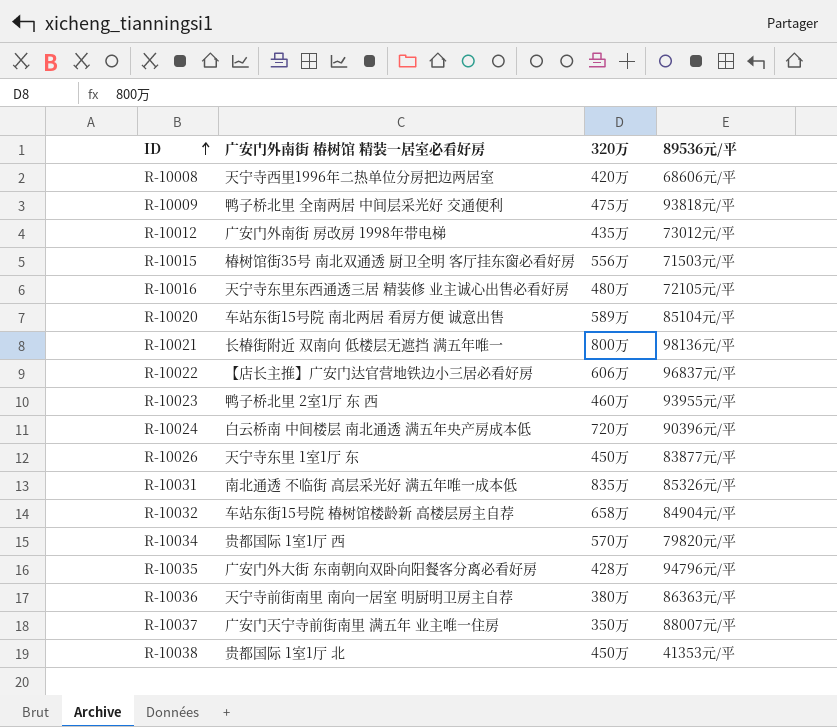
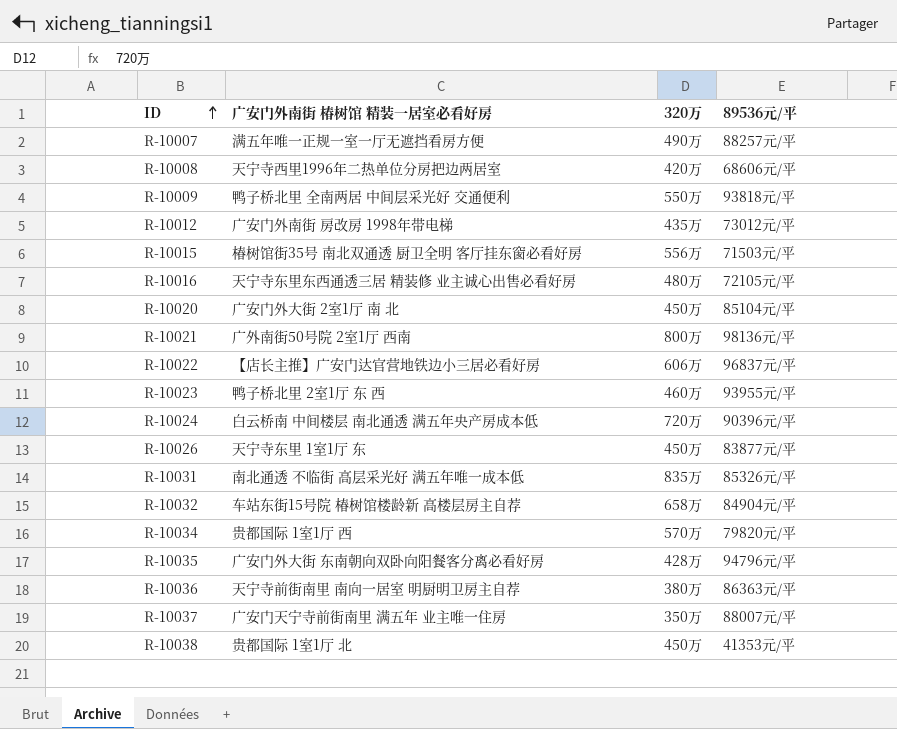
row R-10007: none -> 满五年唯一正规一室一厅无遮挡看房方便 | 490万 | 88257元/平
R-10009 | 320万: 475万 -> 550万
R-10020 | 广安门外南街 椿树馆 精装一居室必看好房: 车站东街15号院 南北两居 看房方便 诚意出售 -> 广安门外大街 2室1厅 南 北
R-10020 | 320万: 589万 -> 450万
R-10021 | 广安门外南街 椿树馆 精装一居室必看好房: 长椿街附近 双南向 低楼层无遮挡 满五年唯一 -> 广外南街50号院 2室1厅 西南

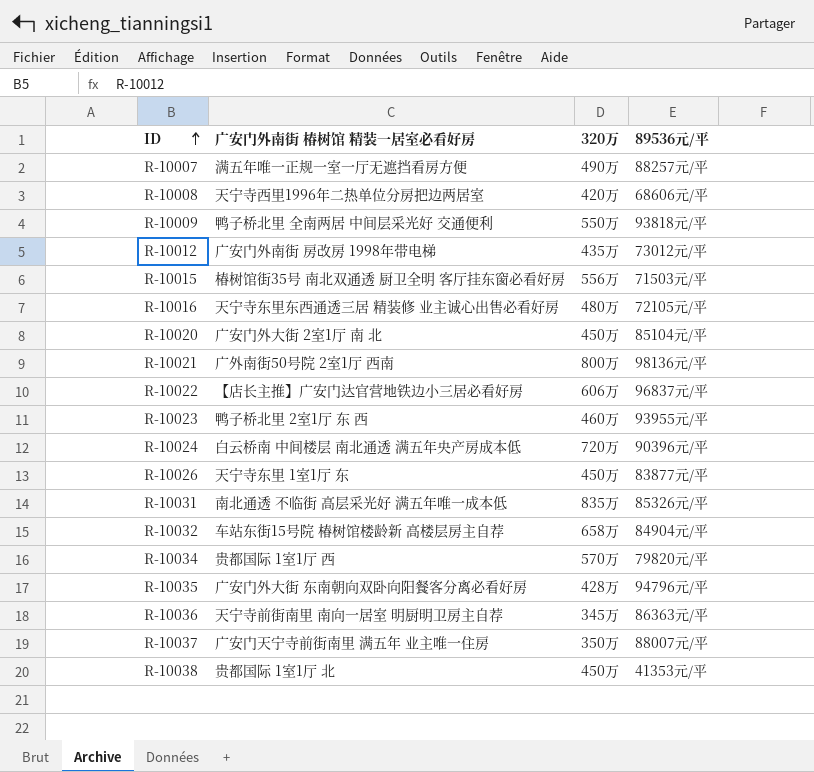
R-10036 | 320万: 380万 -> 345万

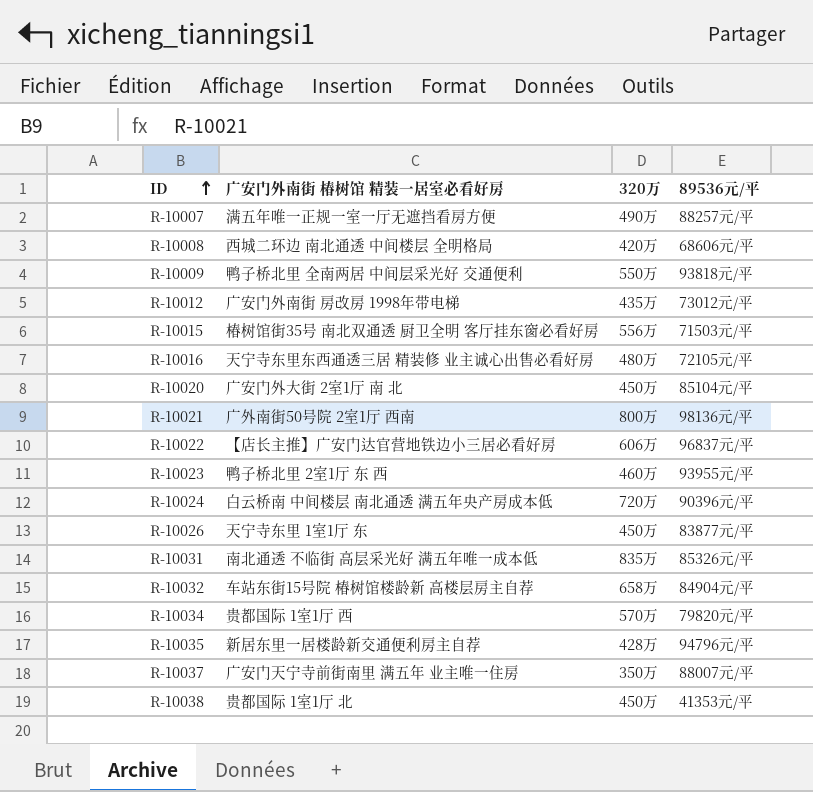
row R-10036: 天宁寺前街南里 南向一居室 明厨明卫房主自荐 | 345万 | 86363元/平 -> none
R-10008 | 广安门外南街 椿树馆 精装一居室必看好房: 天宁寺西里1996年二热单位分房把边两居室 -> 西城二环边 南北通透 中间楼层 全明格局
R-10035 | 广安门外南街 椿树馆 精装一居室必看好房: 广安门外大街 东南朝向双卧向阳餐客分离必看好房 -> 新居东里一居楼龄新交通便利房主自荐

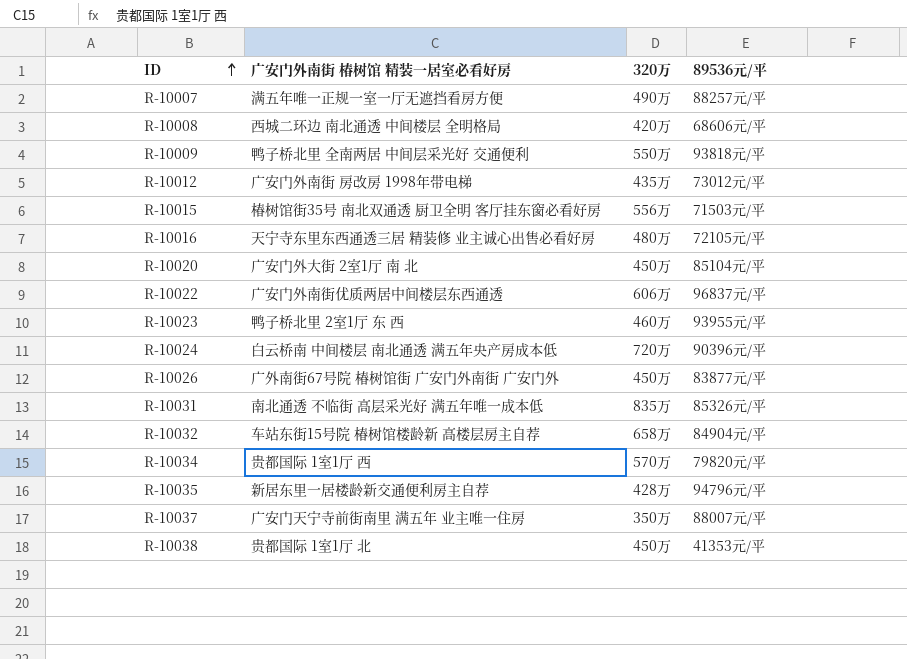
row R-10021: 广外南街50号院 2室1厅 西南 | 800万 | 98136元/平 -> none
R-10022 | 广安门外南街 椿树馆 精装一居室必看好房: 【店长主推】广安门达官营地铁边小三居必看好房 -> 广安门外南街优质两居中间楼层东西通透
R-10026 | 广安门外南街 椿树馆 精装一居室必看好房: 天宁寺东里 1室1厅 东 -> 广外南街67号院 椿树馆街 广安门外南街 广安门外

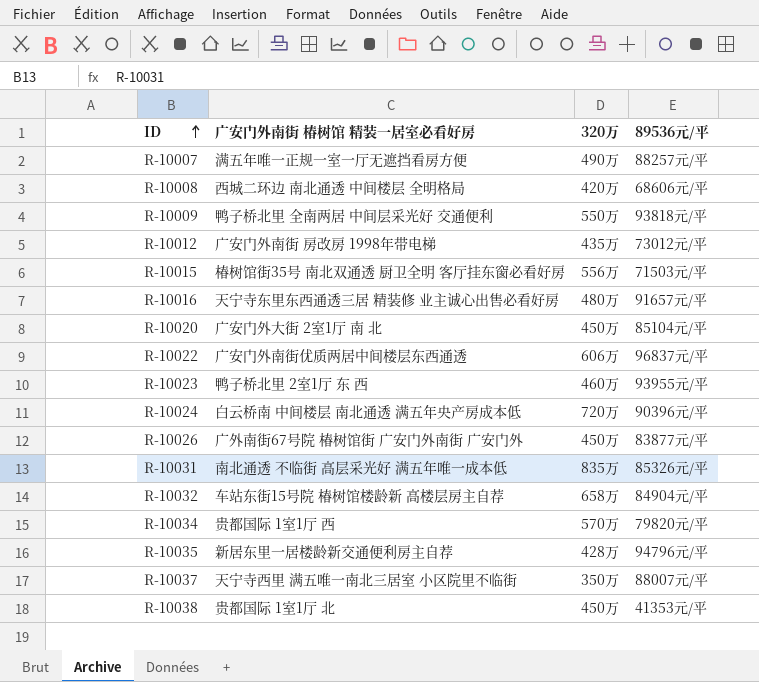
R-10016 | 89536元/平: 72105元/平 -> 91657元/平
R-10037 | 广安门外南街 椿树馆 精装一居室必看好房: 广安门天宁寺前街南里 满五年 业主唯一住房 -> 天宁寺西里 满五唯一南北三居室 小区院里不临街

